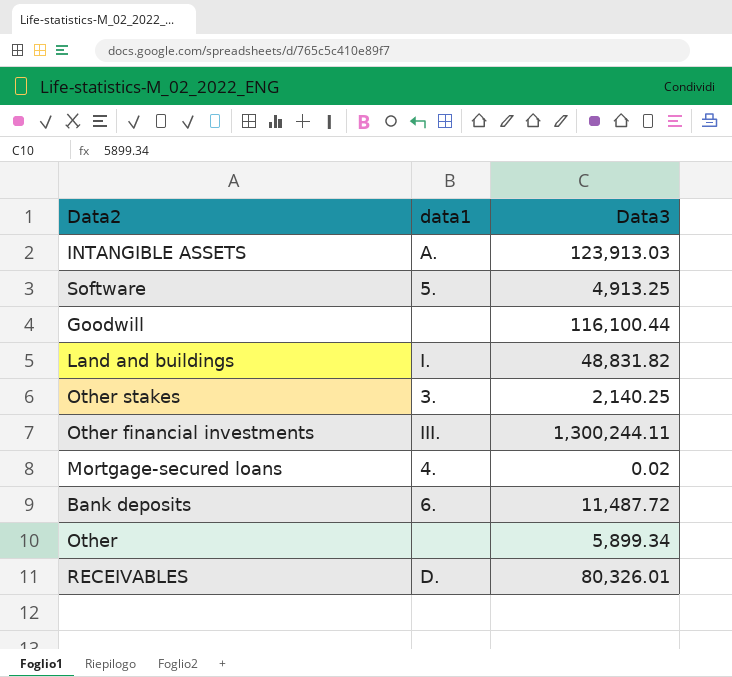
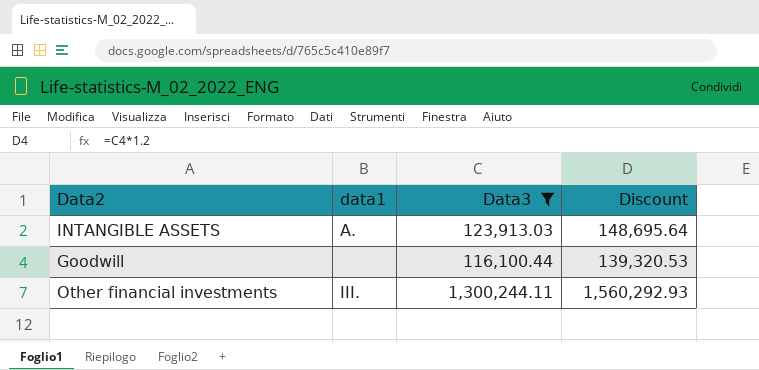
filter: none -> Data3 >= 116,100.44
column Discount | formula: none -> [Data3] * 1.2

